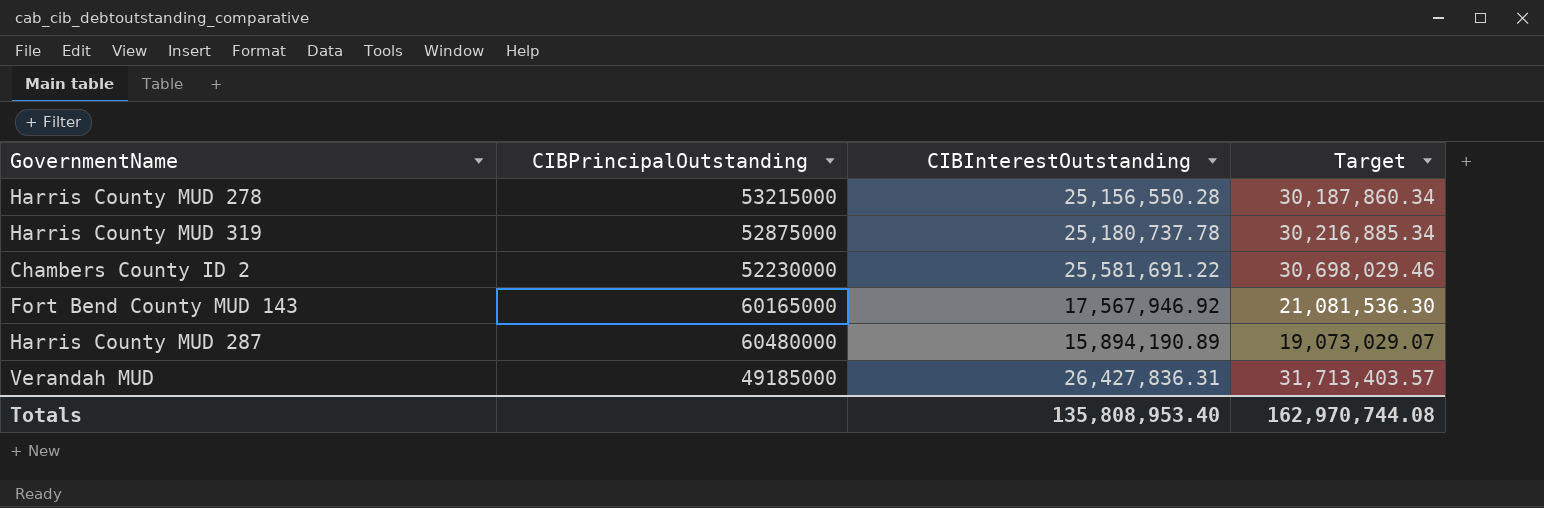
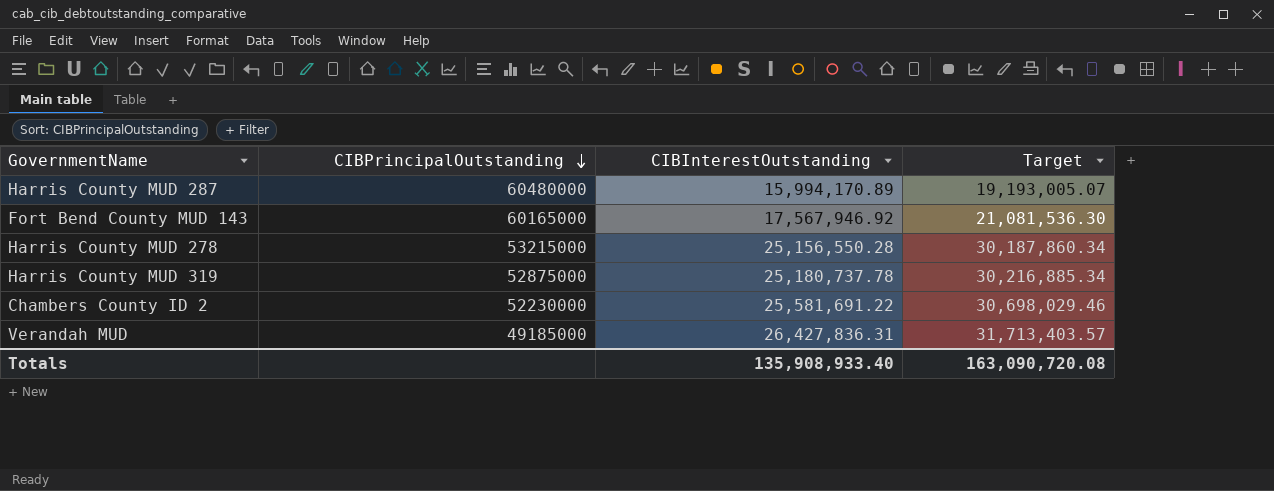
row order: none -> CIBPrincipalOutstanding descending
Harris County MUD 287 | CIBInterestOutstanding: 15,894,190.89 -> 15,994,170.89
Harris County MUD 287 | Target: 19,073,029.07 -> 19,193,005.07
Totals | CIBInterestOutstanding: 135,808,953.40 -> 135,908,933.40
Totals | Target: 162,970,744.08 -> 163,090,720.08

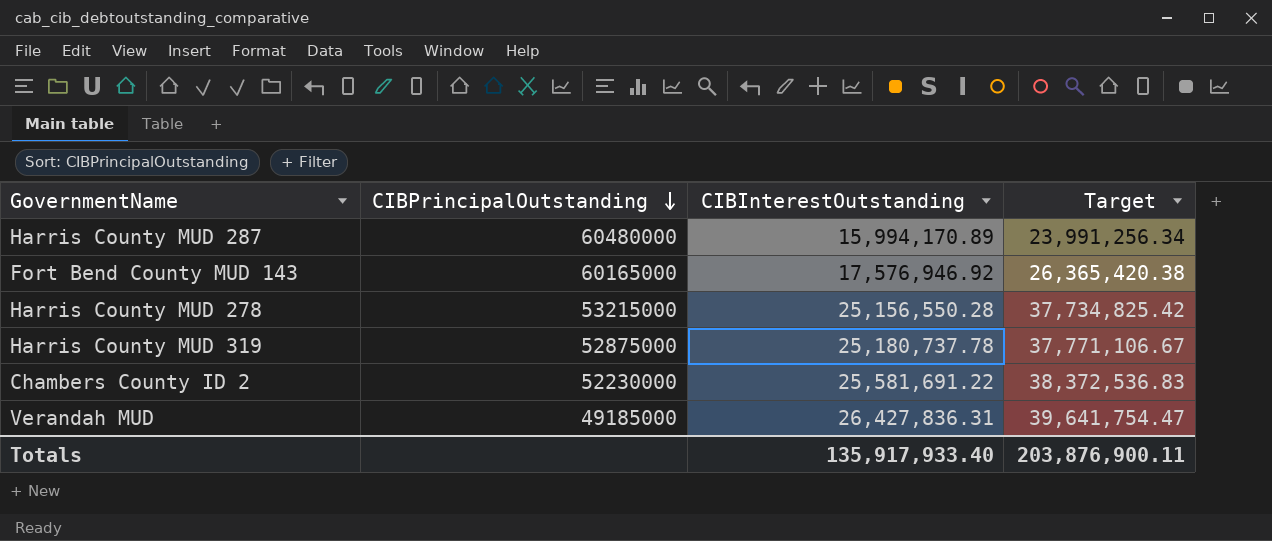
column Target | formula: [CIBInterestOutstanding] * 1.2 -> [CIBInterestOutstanding] * 1.5
Fort Bend County MUD 143 | CIBInterestOutstanding: 17,567,946.92 -> 17,576,946.92
Totals | CIBInterestOutstanding: 135,908,933.40 -> 135,917,933.40
Totals | Target: 163,090,720.08 -> 203,876,900.11

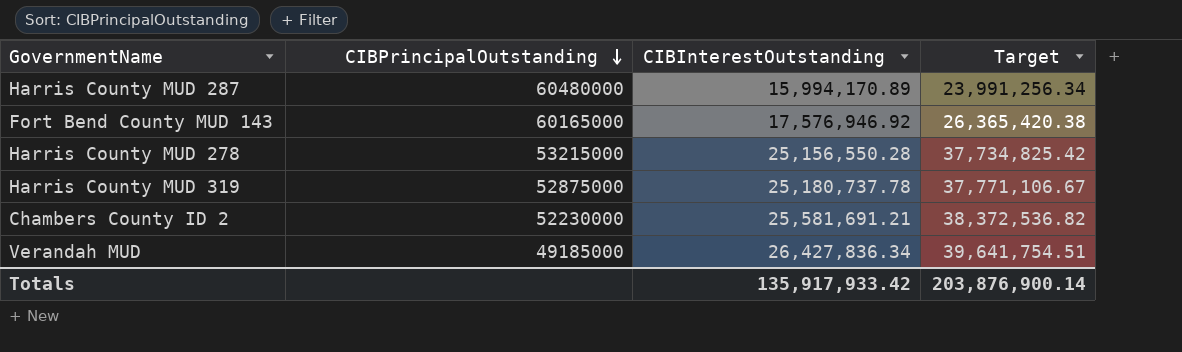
Chambers County ID 2 | CIBInterestOutstanding: 25,581,691.22 -> 25,581,691.21
Chambers County ID 2 | Target: 38,372,536.83 -> 38,372,536.82
Verandah MUD | CIBInterestOutstanding: 26,427,836.31 -> 26,427,836.34
Verandah MUD | Target: 39,641,754.47 -> 39,641,754.51
Totals | CIBInterestOutstanding: 135,917,933.40 -> 135,917,933.42
Totals | Target: 203,876,900.11 -> 203,876,900.14

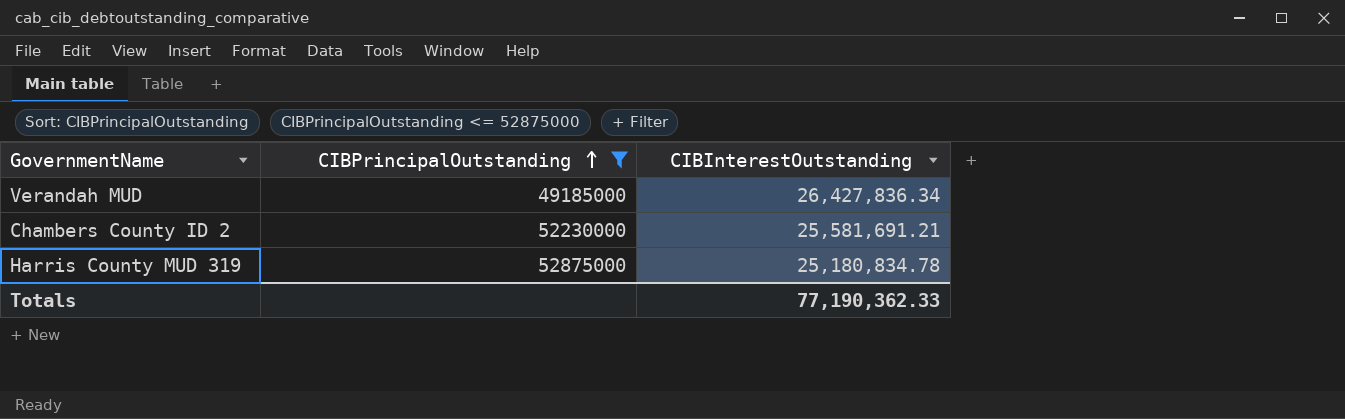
filter: none -> CIBPrincipalOutstanding <= 52875000
row order: CIBPrincipalOutstanding descending -> CIBPrincipalOutstanding ascending
column Target | formula: [CIBInterestOutstanding] * 1.5 -> none
Harris County MUD 319 | CIBInterestOutstanding: 25,180,737.78 -> 25,180,834.78
Totals | CIBInterestOutstanding: 135,917,933.42 -> 77,190,362.33

